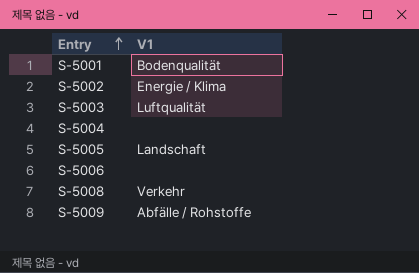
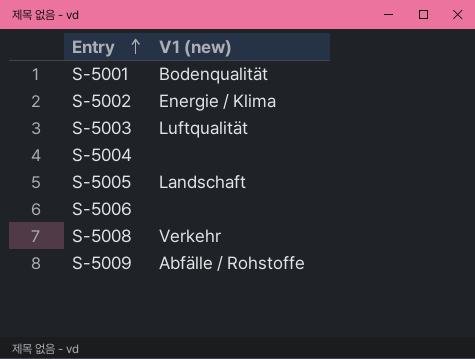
column name: V1 -> V1 (new)

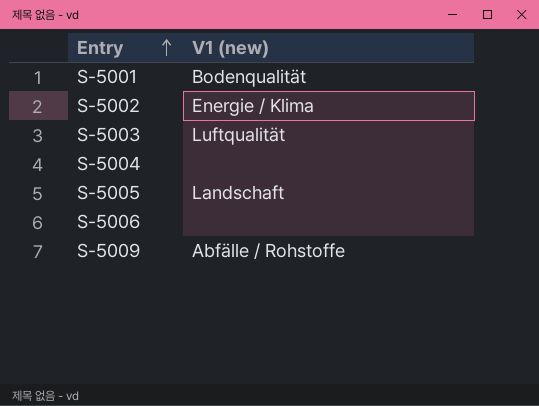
row S-5008: Verkehr -> none

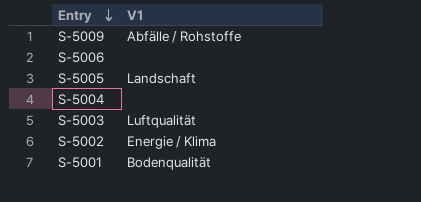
row order: Entry ascending -> Entry descending
column name: V1 (new) -> V1

